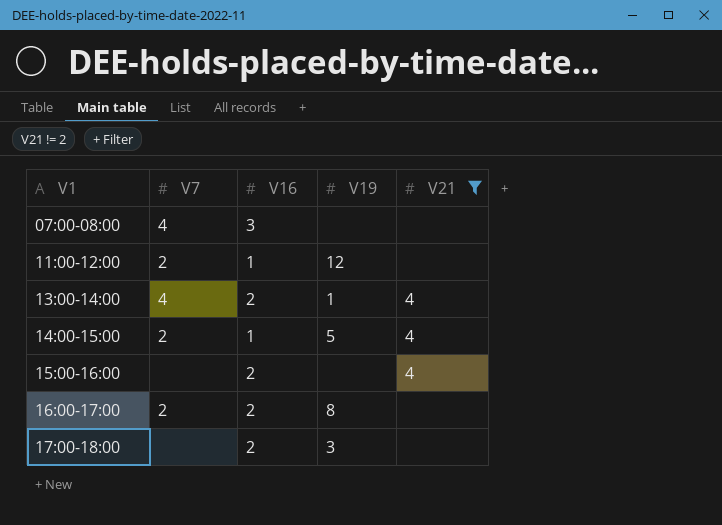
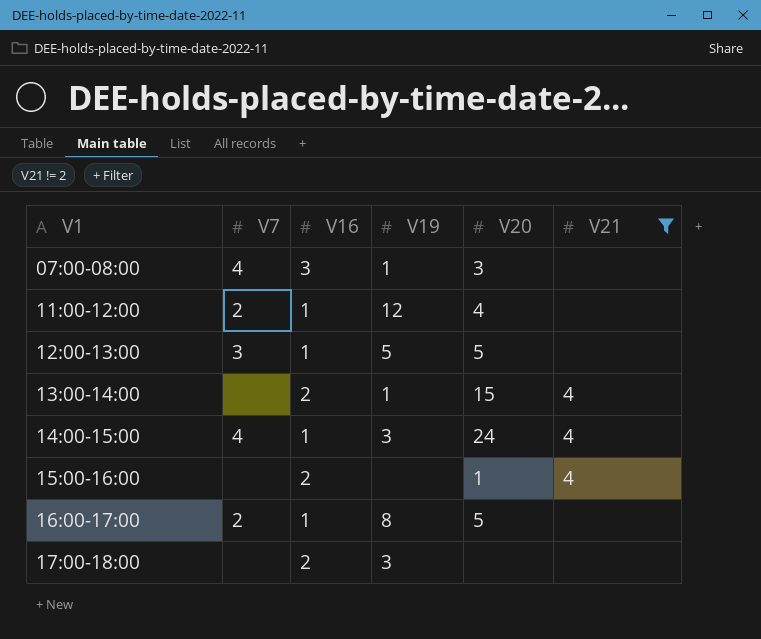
column V20 | position: none -> 5
07:00-08:00 | V19: none -> 1
row 12:00-13:00: none -> 3 | 1 | 5 | 5 | none
13:00-14:00 | V7: 4 -> none
14:00-15:00 | V7: 2 -> 4
14:00-15:00 | V19: 5 -> 3
16:00-17:00 | V16: 2 -> 1

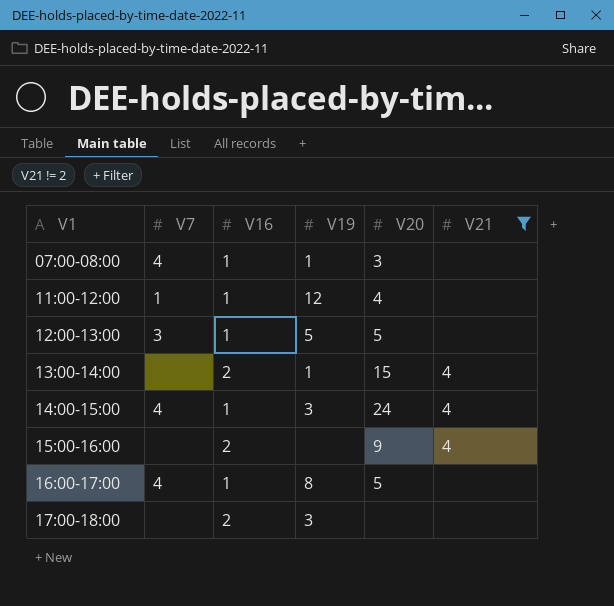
07:00-08:00 | V16: 3 -> 1
11:00-12:00 | V7: 2 -> 1
15:00-16:00 | V20: 1 -> 9
16:00-17:00 | V7: 2 -> 4

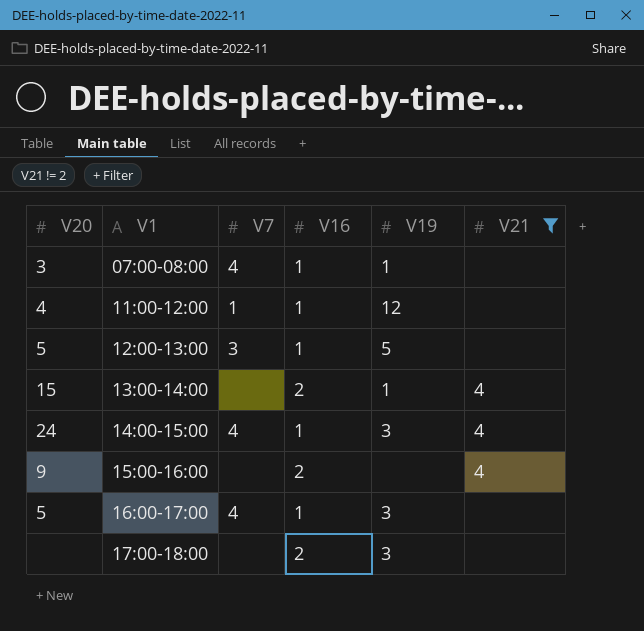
column V20 | position: 5 -> 1
16:00-17:00 | V19: 8 -> 3

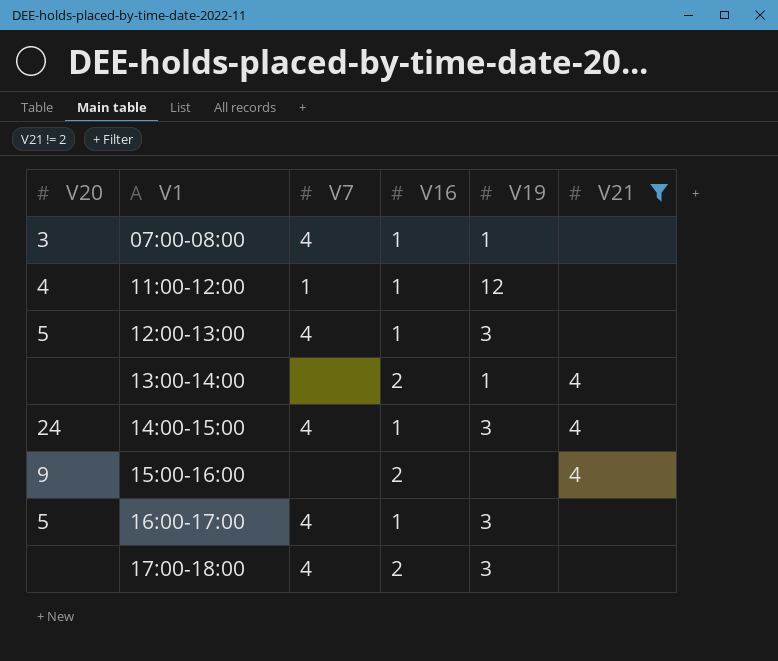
12:00-13:00 | V7: 3 -> 4
12:00-13:00 | V19: 5 -> 3
13:00-14:00 | V20: 15 -> none
17:00-18:00 | V7: none -> 4

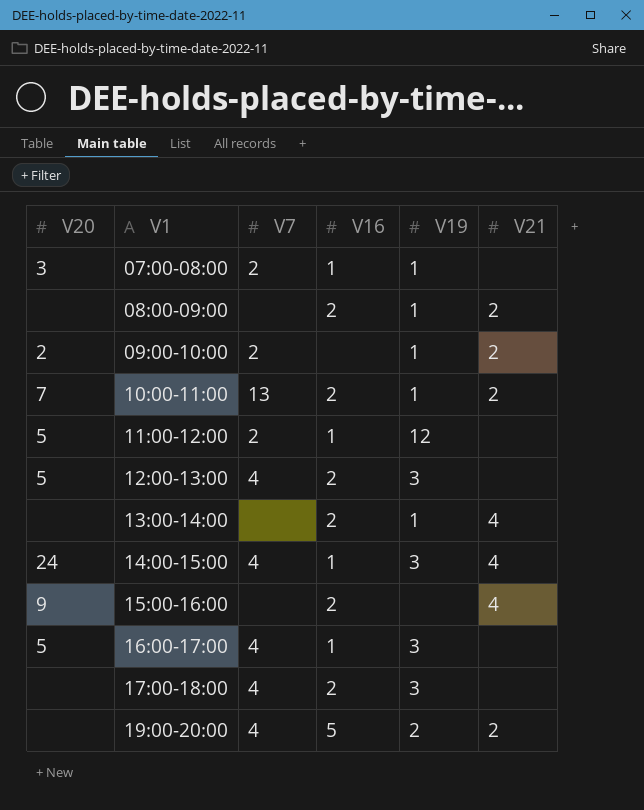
filter: V21 != 2 -> none
07:00-08:00 | V7: 4 -> 2
11:00-12:00 | V20: 4 -> 5
11:00-12:00 | V7: 1 -> 2
12:00-13:00 | V16: 1 -> 2

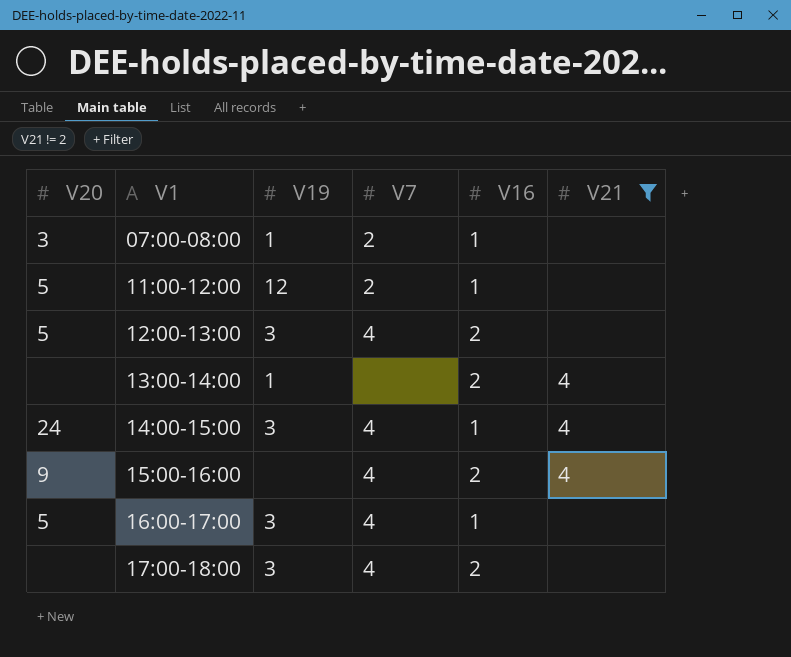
filter: none -> V21 != 2
column V19 | position: 5 -> 3
15:00-16:00 | V7: none -> 4

